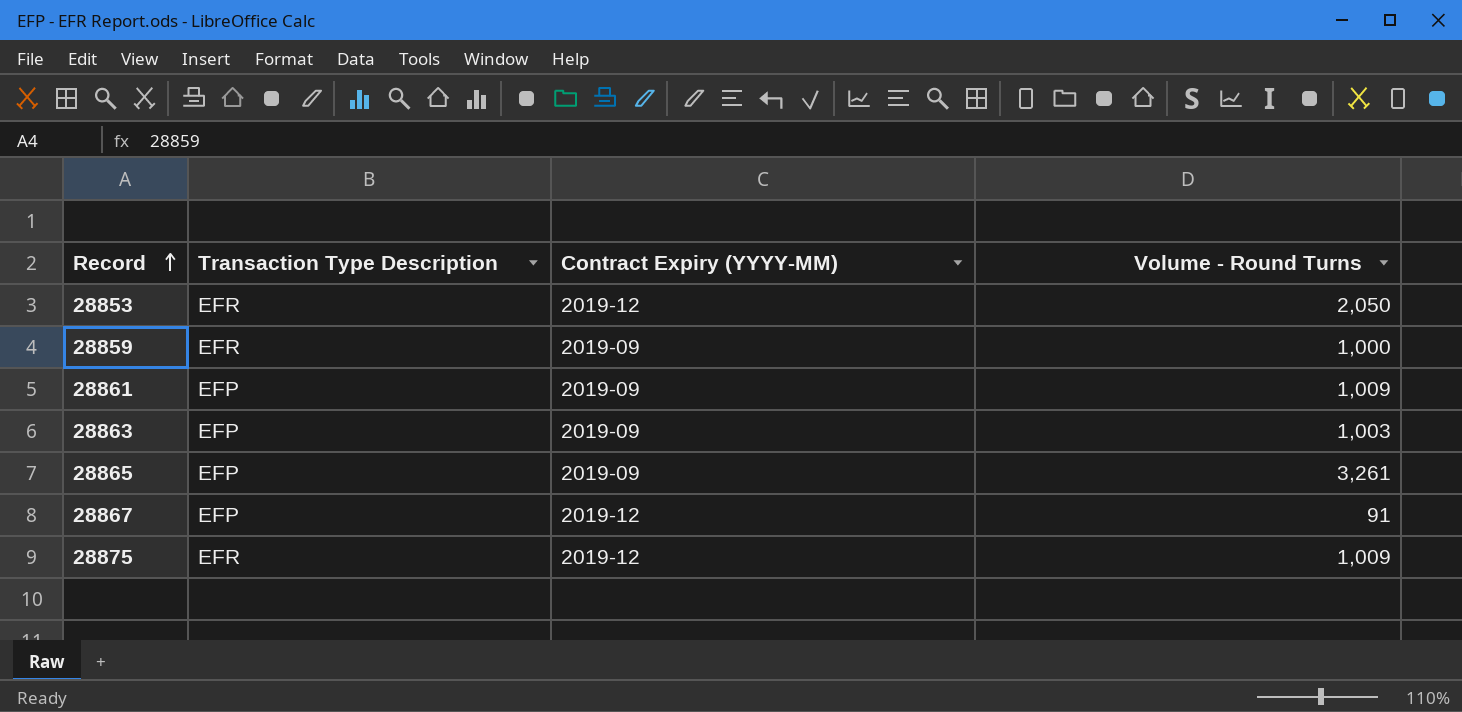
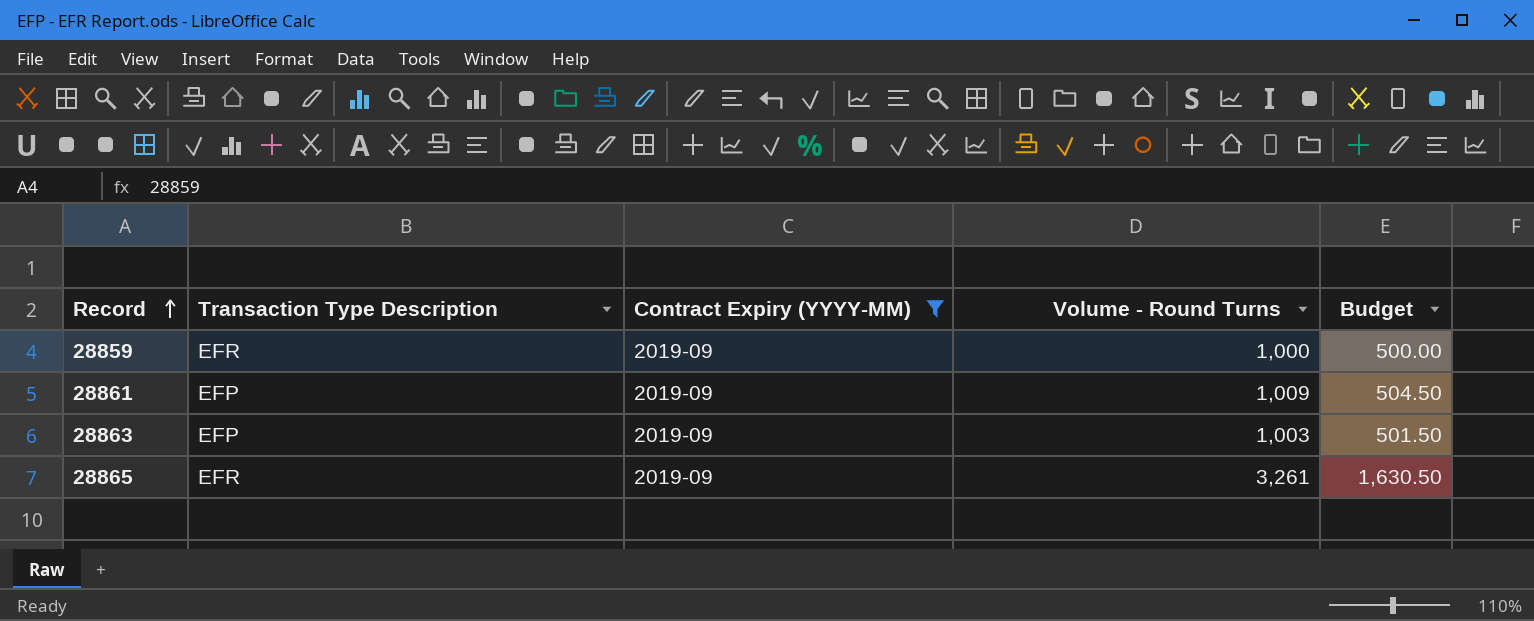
filter: none -> Contract Expiry (YYYY-MM) = 2019-09
column Budget | formula: none -> [Volume - Round Turns] * 0.5
28865 | Transaction Type Description: EFP -> EFR

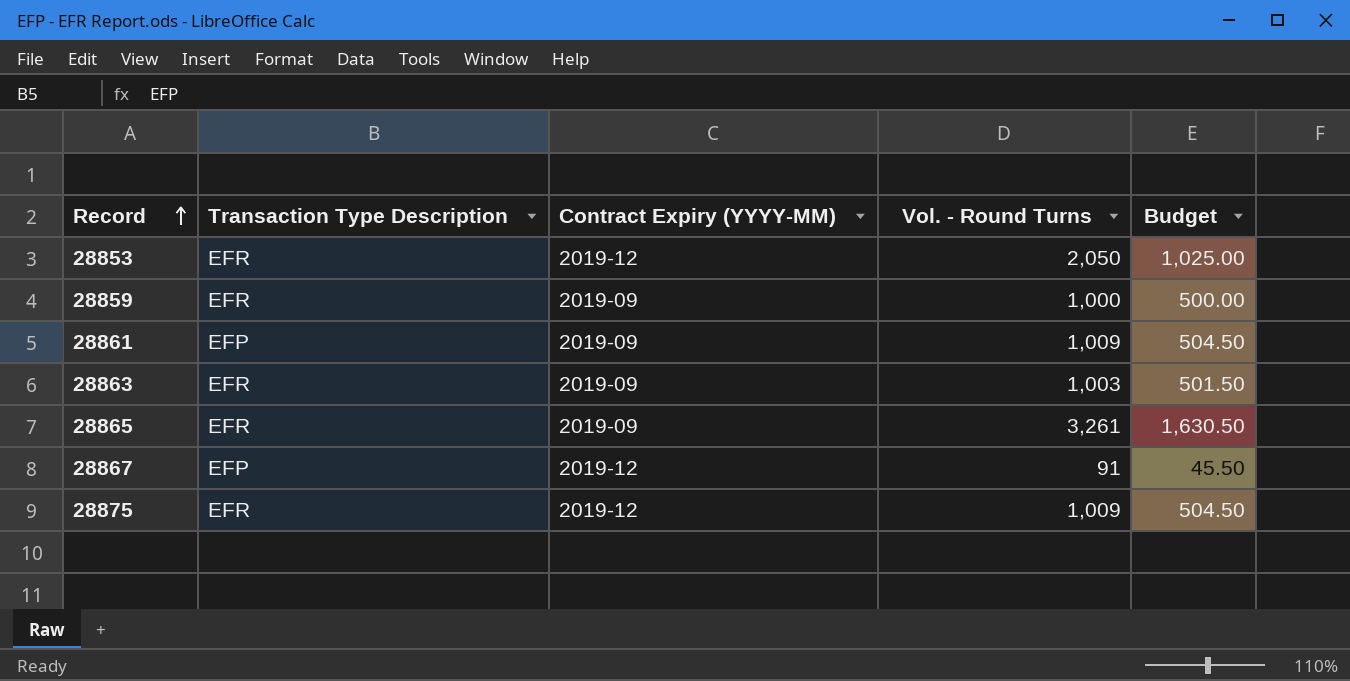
filter: Contract Expiry (YYYY-MM) = 2019-09 -> none
column name: Volume - Round Turns -> Vol. - Round Turns
28863 | Transaction Type Description: EFP -> EFR

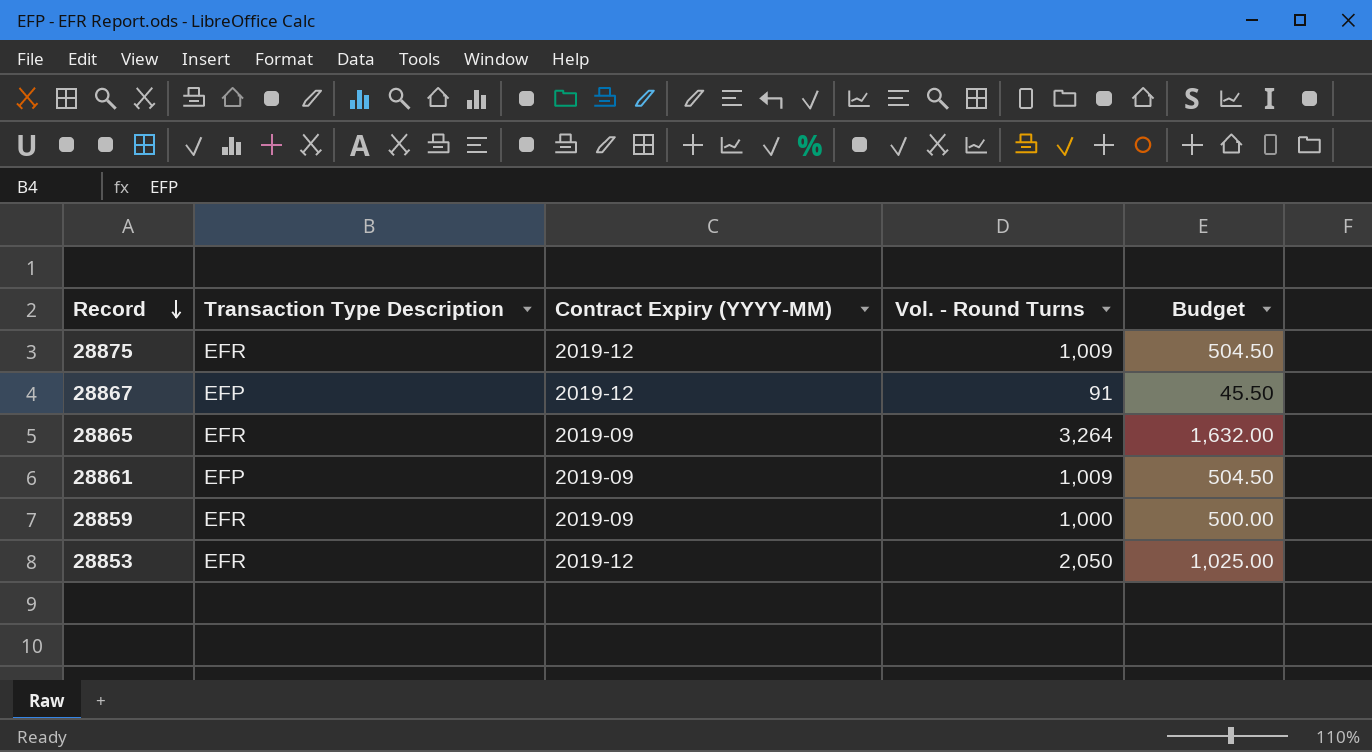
row order: Record ascending -> Record descending
row 28863: EFR | 2019-09 | 1,003 | 501.50 -> none
28865 | Vol. - Round Turns: 3,261 -> 3,264
28865 | Budget: 1,630.50 -> 1,632.00

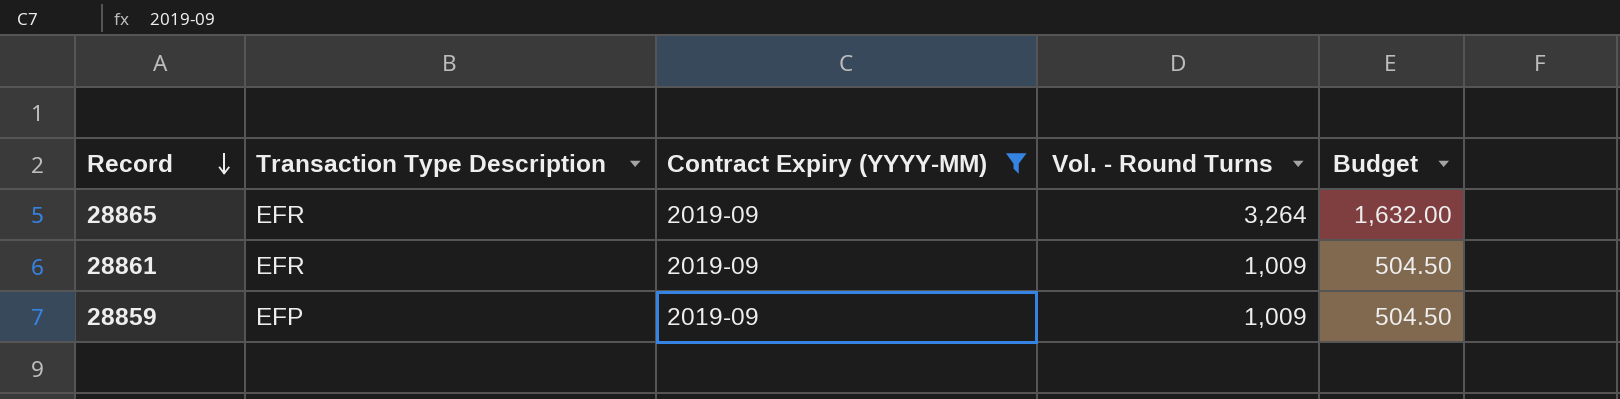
filter: none -> Contract Expiry (YYYY-MM) = 2019-09
28861 | Transaction Type Description: EFP -> EFR
28859 | Transaction Type Description: EFR -> EFP
28859 | Vol. - Round Turns: 1,000 -> 1,009
28859 | Budget: 500.00 -> 504.50

